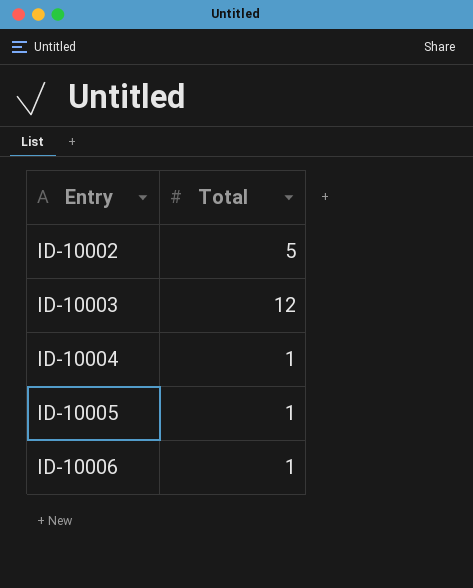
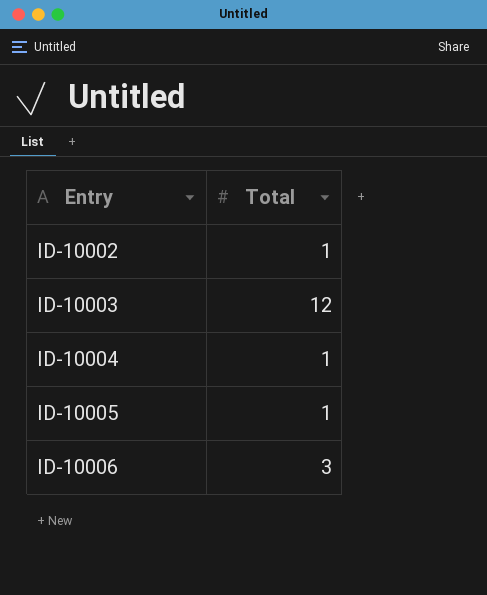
ID-10002 | Total: 5 -> 1
ID-10006 | Total: 1 -> 3

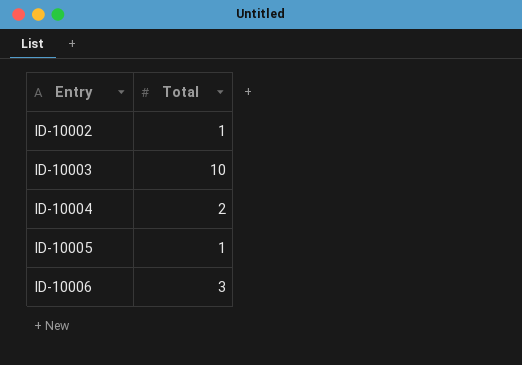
ID-10003 | Total: 12 -> 10
ID-10004 | Total: 1 -> 2

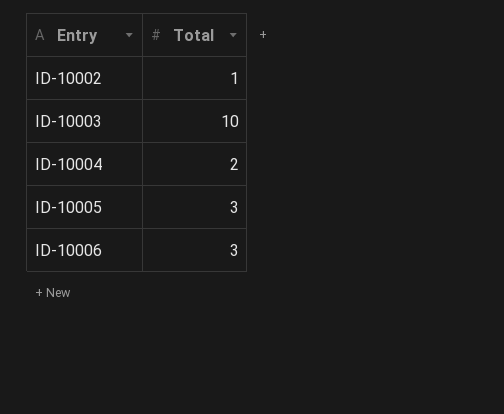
ID-10005 | Total: 1 -> 3

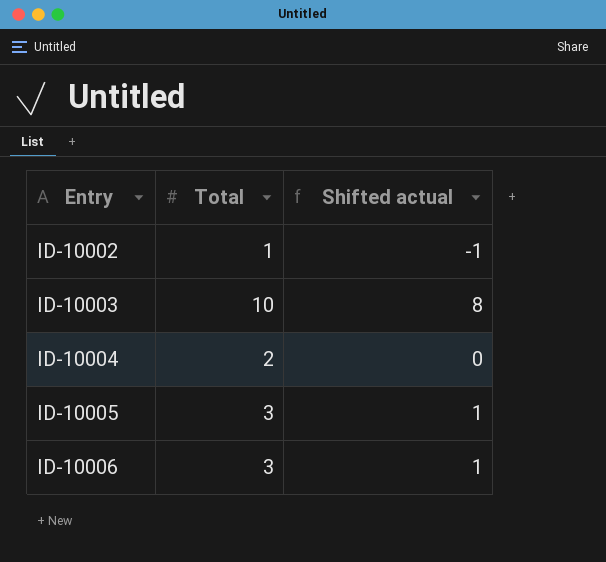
column Shifted actual | formula: none -> [Total] - 2

